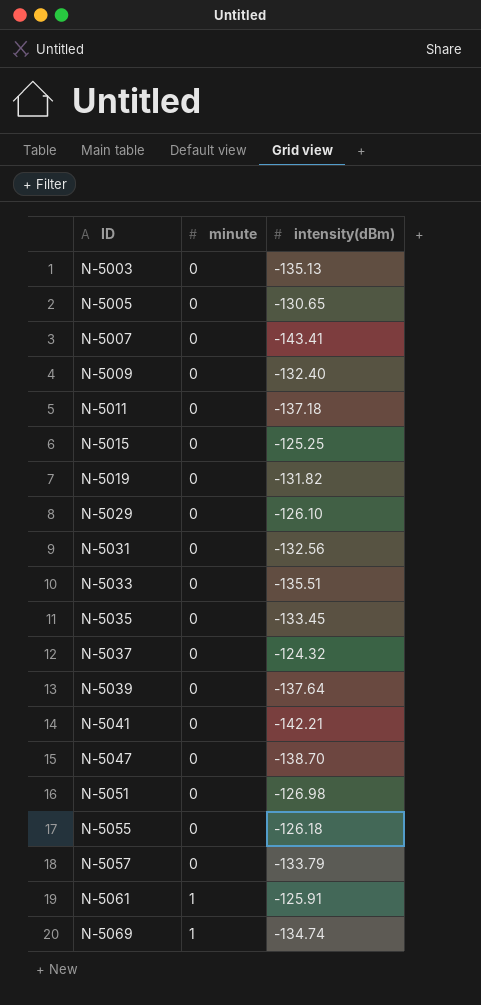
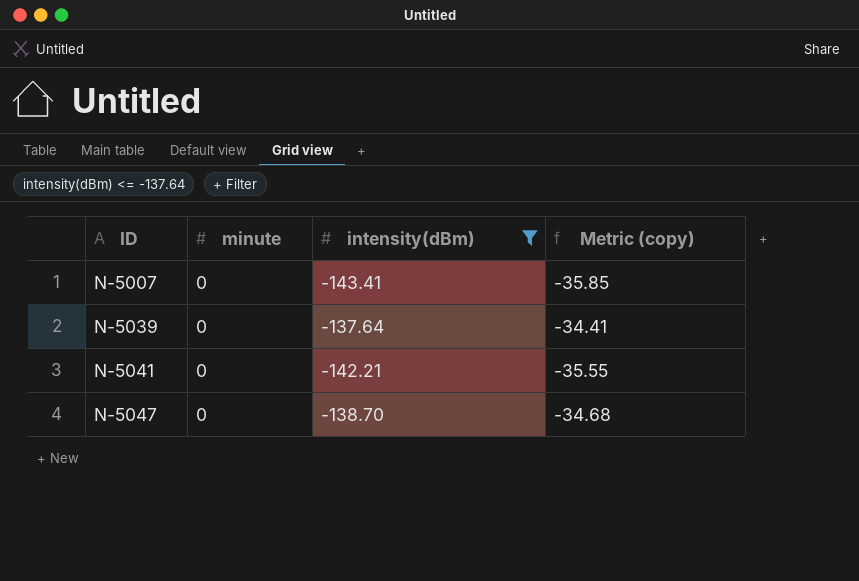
filter: none -> intensity(dBm) <= -137.64
column Metric (copy) | formula: none -> [intensity(dBm)] * 0.25

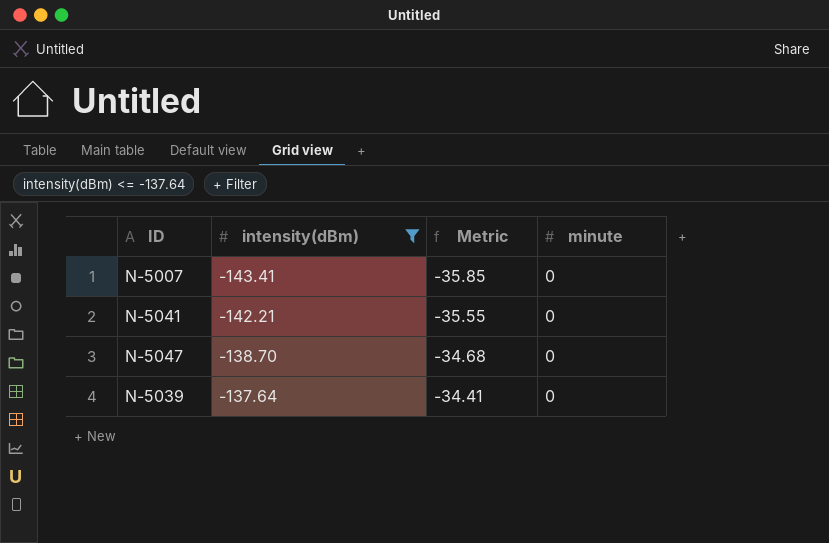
row order: ID ascending -> intensity(dBm) ascending
column name: Metric (copy) -> Metric
column minute | position: 2 -> 4

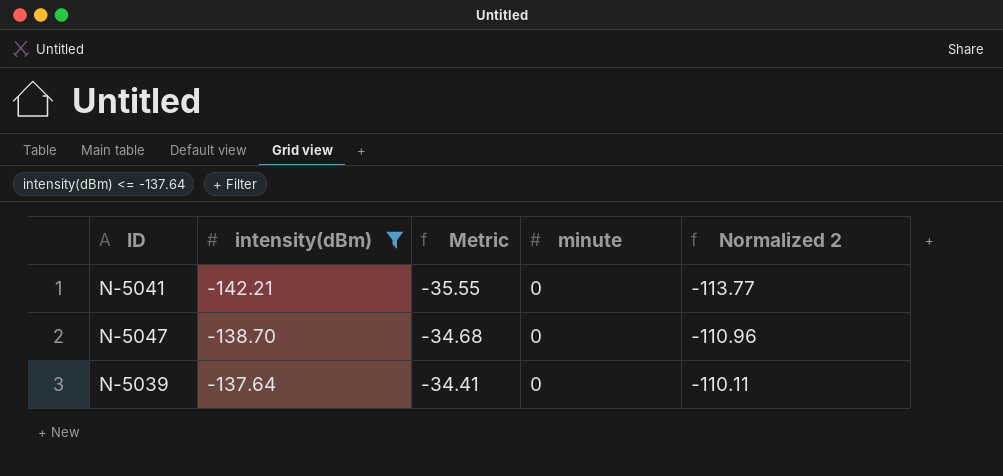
column Normalized 2 | formula: none -> [intensity(dBm)] * 0.8
row N-5007: -143.41 | -35.85 | 0 -> none

